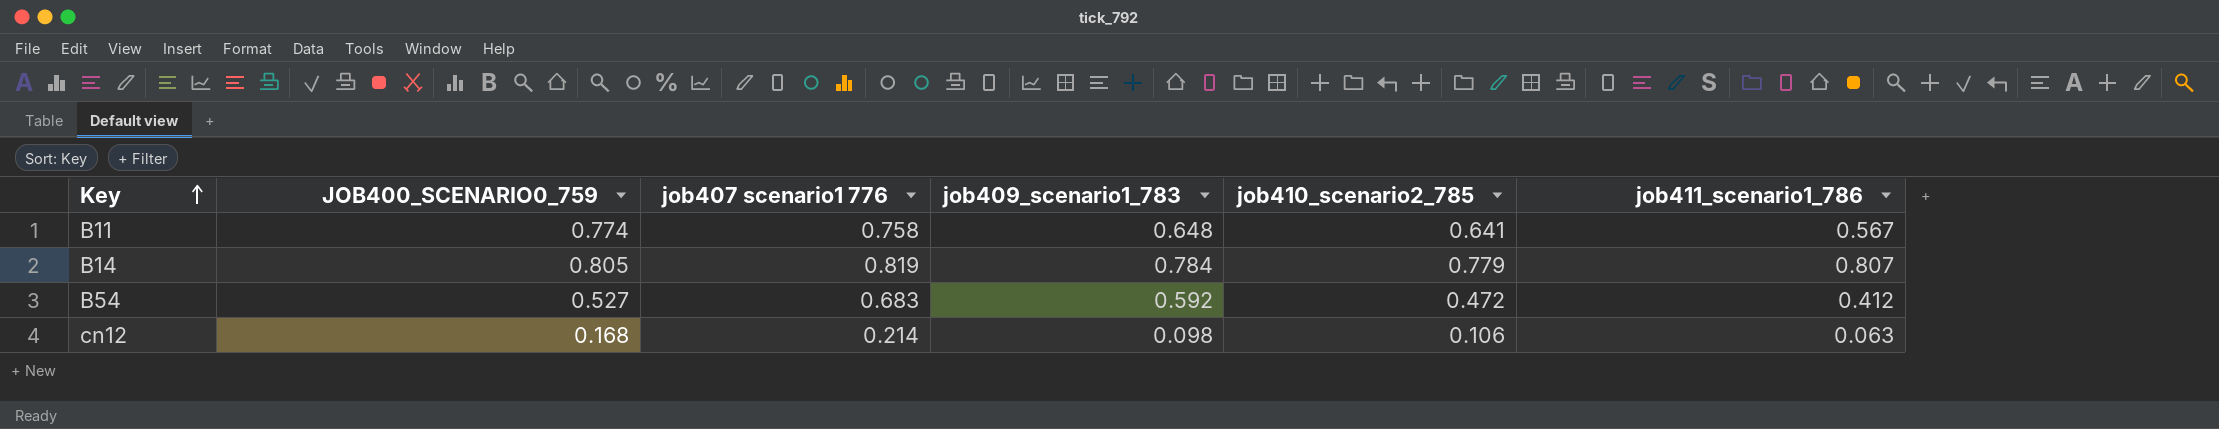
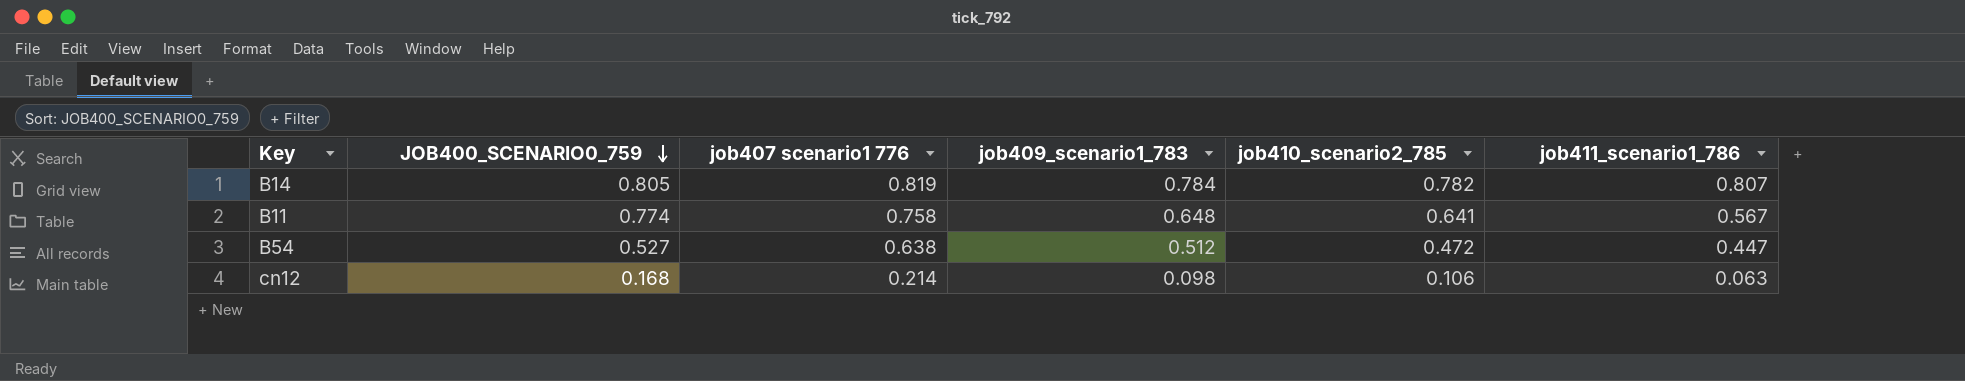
row order: Key ascending -> JOB400_SCENARIO0_759 descending
B14 | job410_scenario2_785: 0.779 -> 0.782
B54 | job407 scenario1 776: 0.683 -> 0.638
B54 | job409_scenario1_783: 0.592 -> 0.512
B54 | job411_scenario1_786: 0.412 -> 0.447

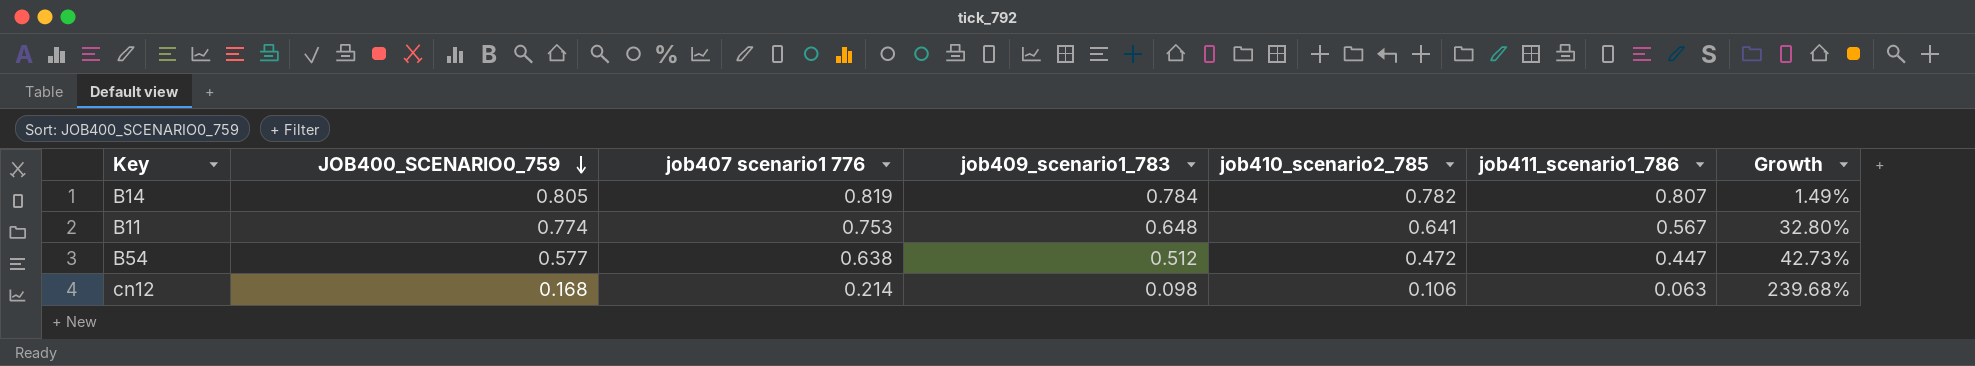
column Growth | formula: none -> ([job407 scenario1 776] - [job411_scenario1_786]) / [job411_scenario1_786]
B11 | job407 scenario1 776: 0.758 -> 0.753
B54 | JOB400_SCENARIO0_759: 0.527 -> 0.577

